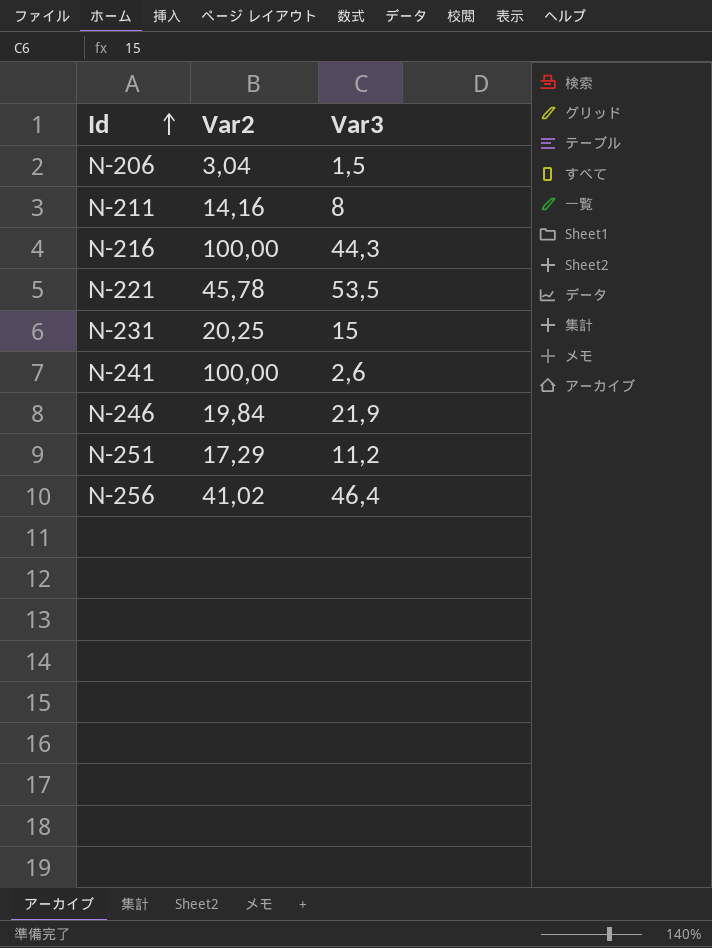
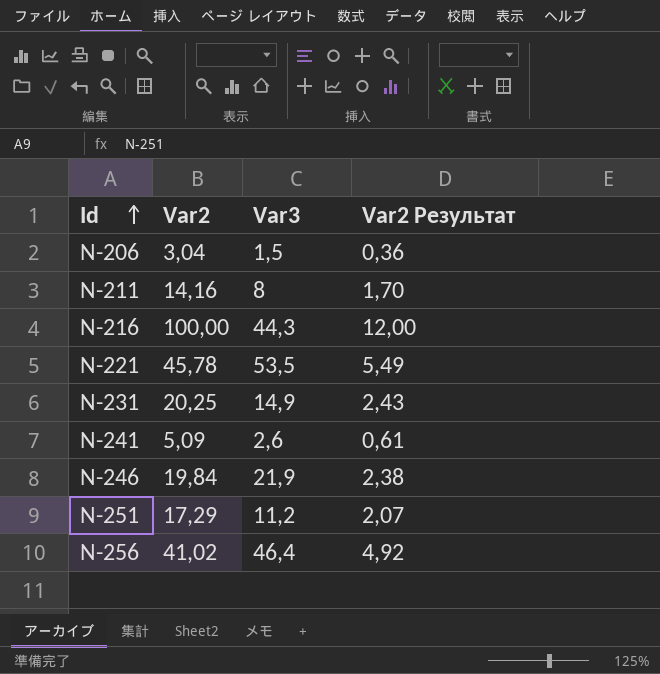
column Var2 Результат | formula: none -> [Var2] * 0,12
N-231 | Var3: 15 -> 14,9
N-241 | Var2: 100,00 -> 5,09

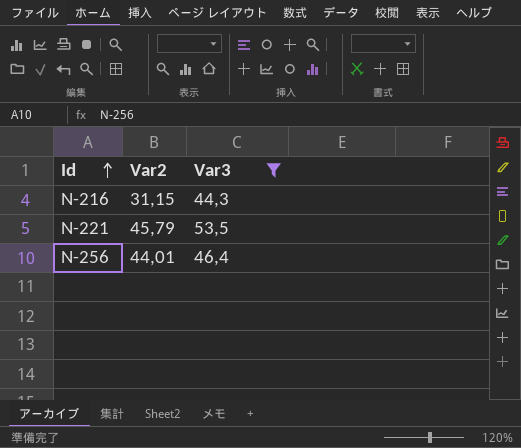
filter: none -> Var3 >= 44,3
column Var2 Результат | formula: [Var2] * 0,12 -> none
N-216 | Var2: 100,00 -> 31,15
N-221 | Var2: 45,78 -> 45,79
N-256 | Var2: 41,02 -> 44,01

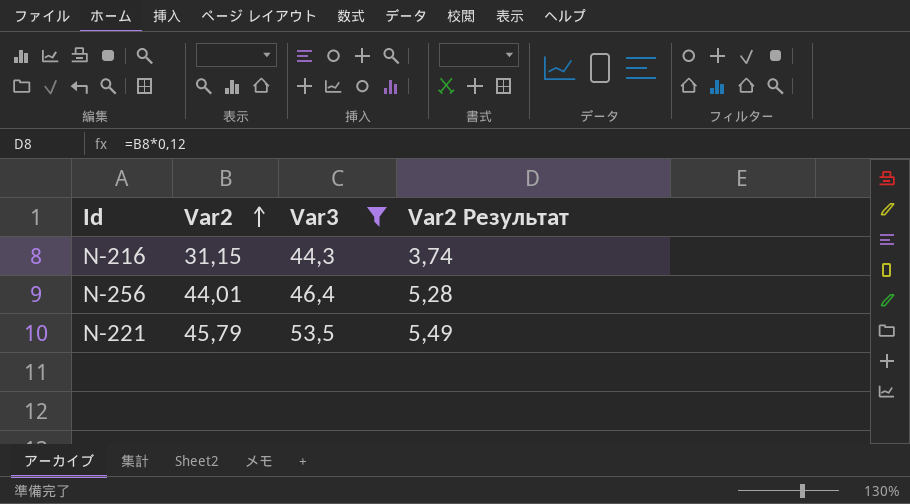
row order: Id ascending -> Var2 ascending
column Var2 Результат | formula: none -> [Var2] * 0,12

